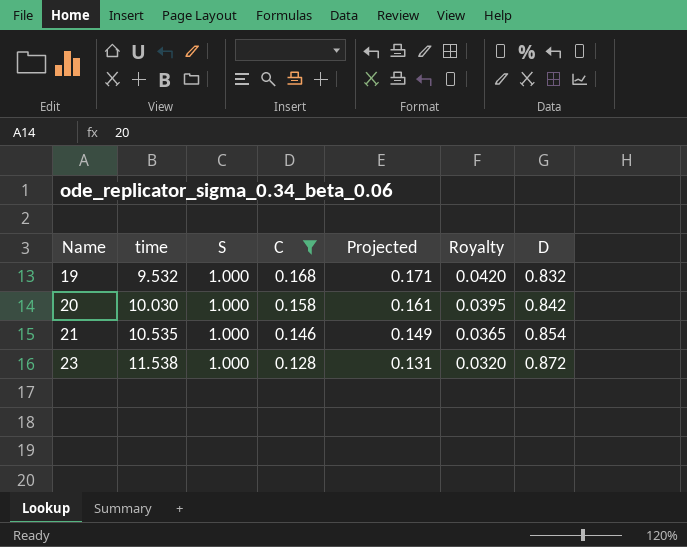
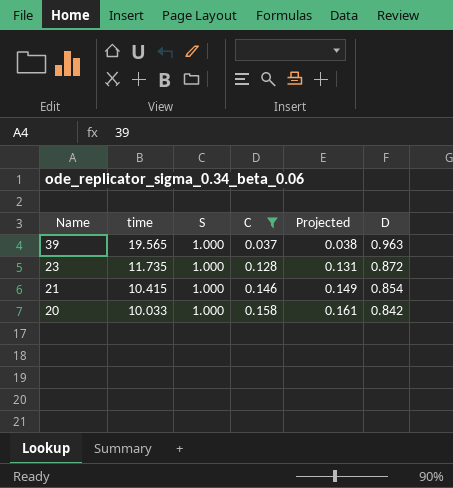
row order: Name ascending -> Name descending
column Royalty | formula: [C] * 0.25 -> none
row 19: 9.532 | 1.000 | 0.168 | 0.171 | 0.0420 | 0.832 -> none
row 39: none -> 19.565 | 1.000 | 0.037 | 0.038 | 0.963
23 | time: 11.538 -> 11.735
21 | time: 10.535 -> 10.415
20 | time: 10.030 -> 10.033

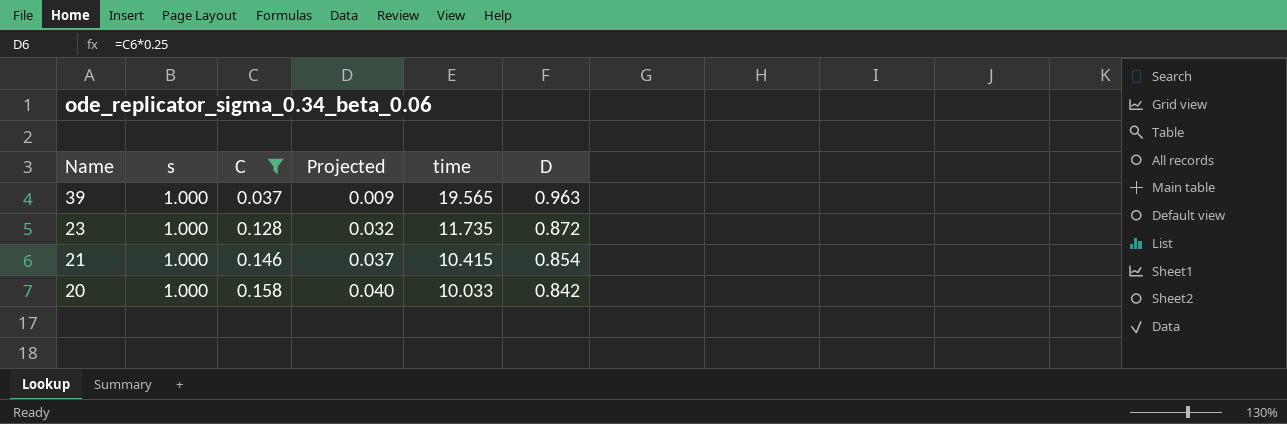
column name: S -> s
column Projected | formula: [C] * 1.02 -> [C] * 0.25
column time | position: 2 -> 5

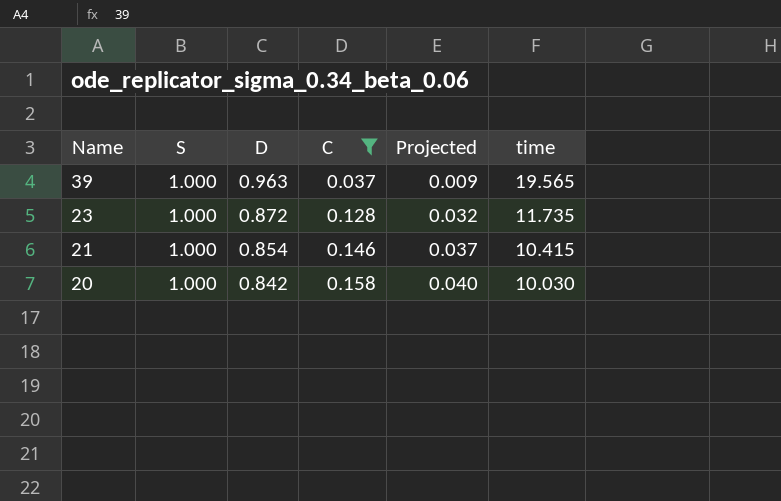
column name: s -> S
column D | position: 6 -> 3
20 | time: 10.033 -> 10.030

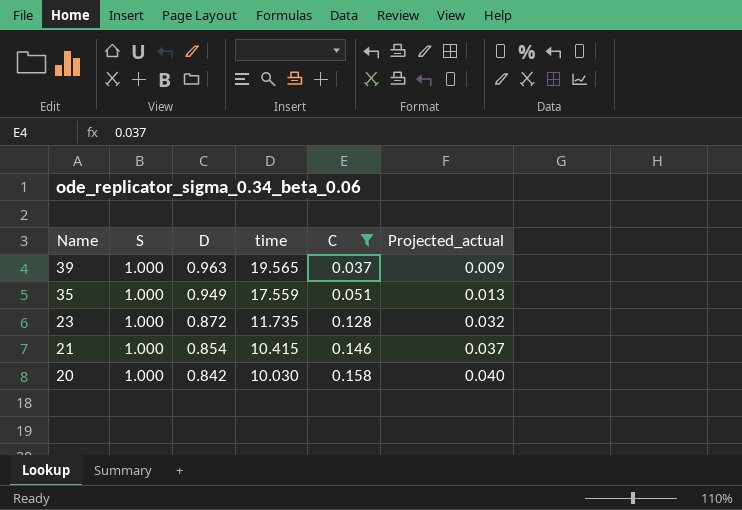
column time | position: 6 -> 4
column name: Projected -> Projected_actual
row 35: none -> 1.000 | 0.949 | 17.559 | 0.051 | 0.013

